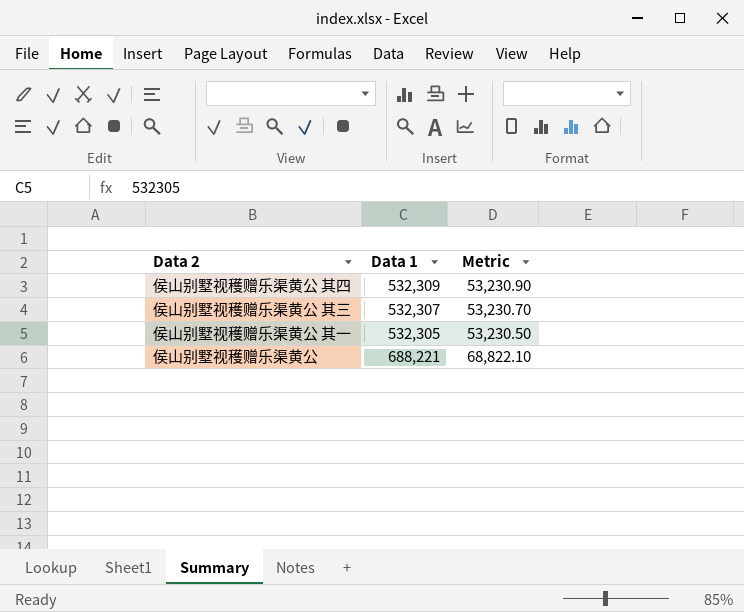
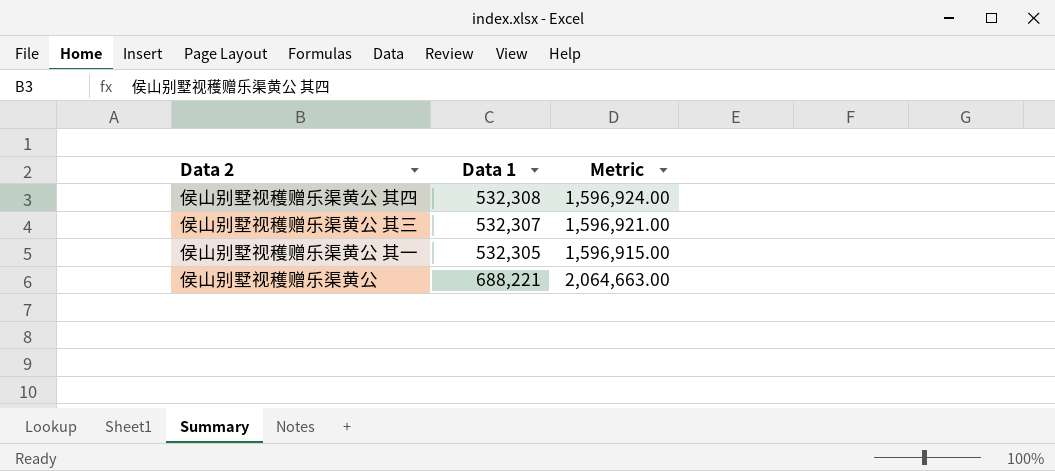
column Metric | formula: [Data 1] * 0.1 -> [Data 1] * 3
侯山别墅视穫赠乐渠黄公 其四 | Data 1: 532,309 -> 532,308

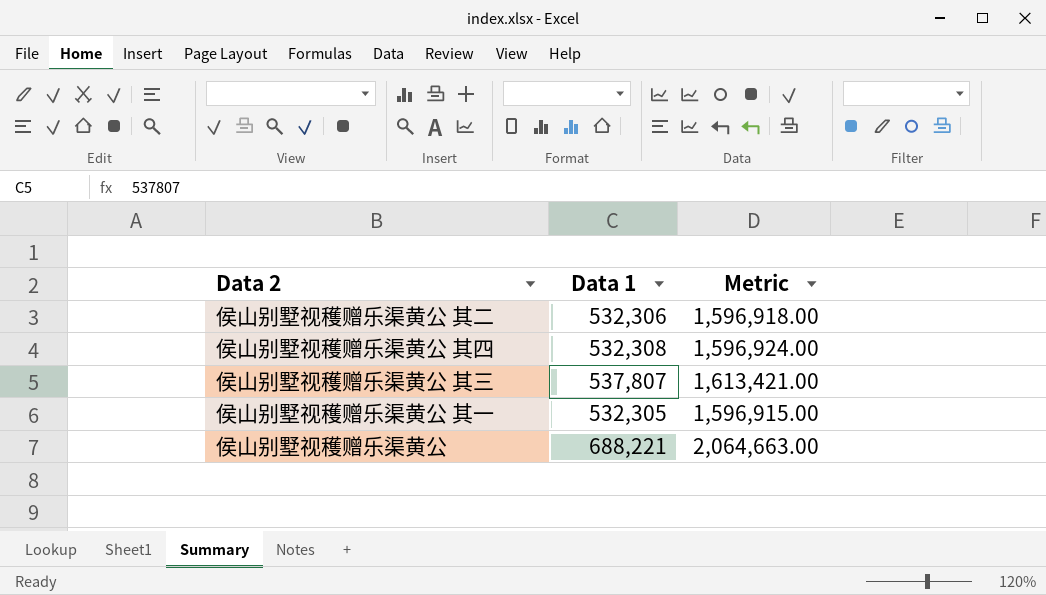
row 侯山别墅视穫赠乐渠黄公 其二: none -> 532,306 | 1,596,918.00
侯山别墅视穫赠乐渠黄公 其三 | Data 1: 532,307 -> 537,807
侯山别墅视穫赠乐渠黄公 其三 | Metric: 1,596,921.00 -> 1,613,421.00

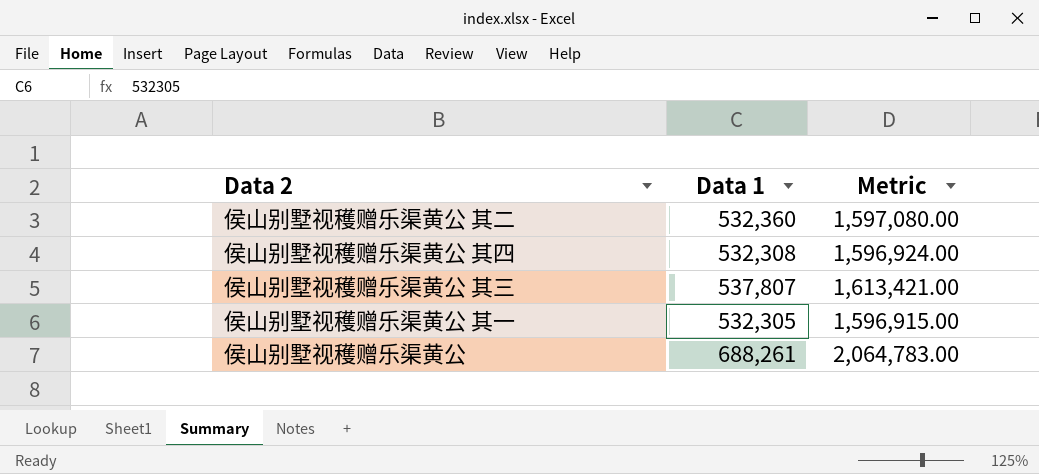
侯山别墅视穫赠乐渠黄公 其二 | Data 1: 532,306 -> 532,360
侯山别墅视穫赠乐渠黄公 其二 | Metric: 1,596,918.00 -> 1,597,080.00
侯山别墅视穫赠乐渠黄公 | Data 1: 688,221 -> 688,261
侯山别墅视穫赠乐渠黄公 | Metric: 2,064,663.00 -> 2,064,783.00

